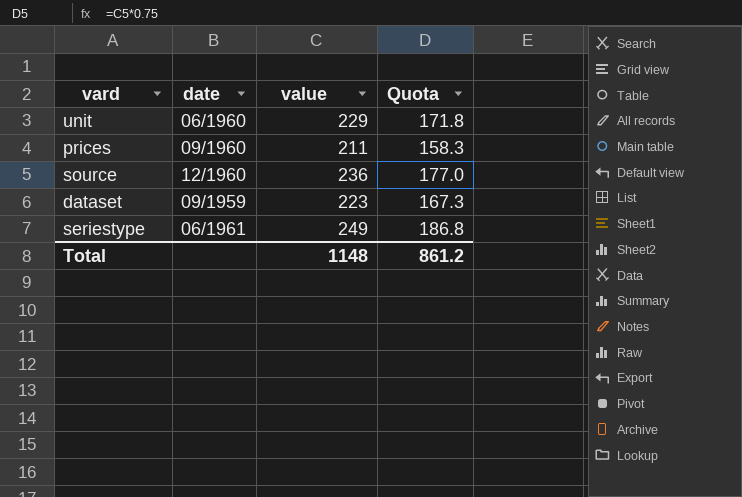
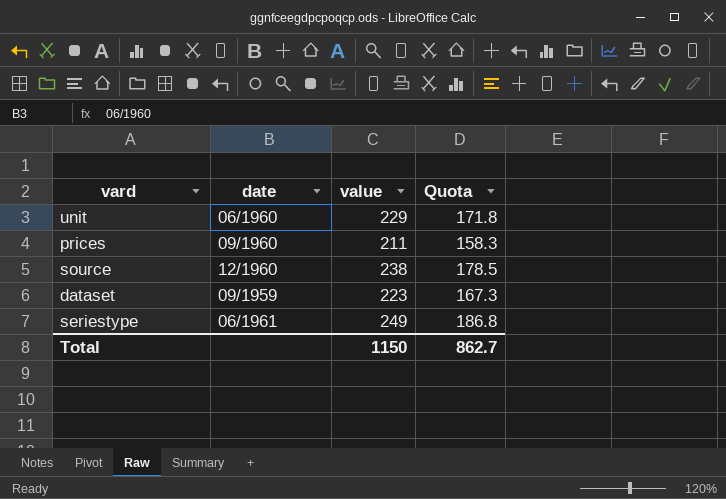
source | value: 236 -> 238
source | Quota: 177.0 -> 178.5
Total | value: 1148 -> 1150
Total | Quota: 861.2 -> 862.7

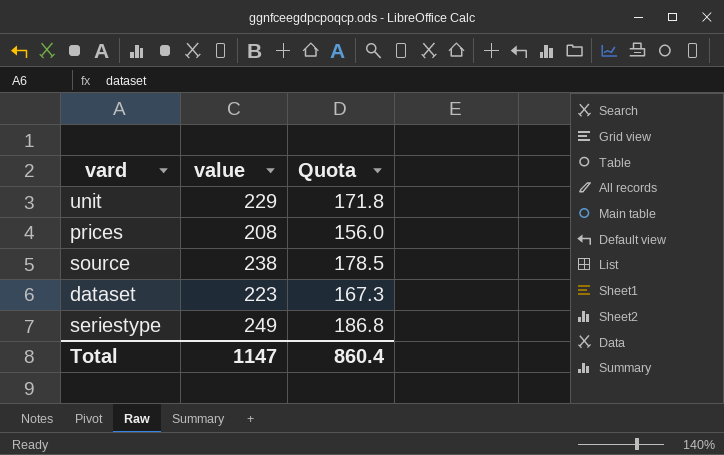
column date | position: 2 -> none
prices | value: 211 -> 208
prices | Quota: 158.3 -> 156.0
Total | value: 1150 -> 1147
Total | Quota: 862.7 -> 860.4

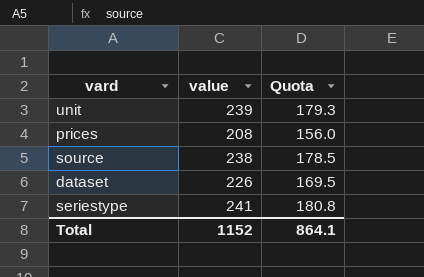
unit | value: 229 -> 239
unit | Quota: 171.8 -> 179.3
dataset | value: 223 -> 226
dataset | Quota: 167.3 -> 169.5
seriestype | value: 249 -> 241
seriestype | Quota: 186.8 -> 180.8
Total | value: 1147 -> 1152
Total | Quota: 860.4 -> 864.1

